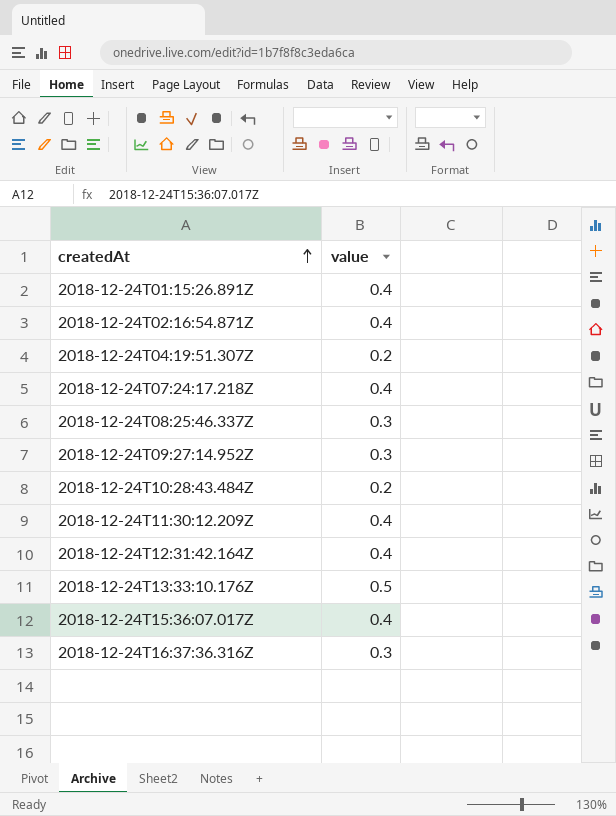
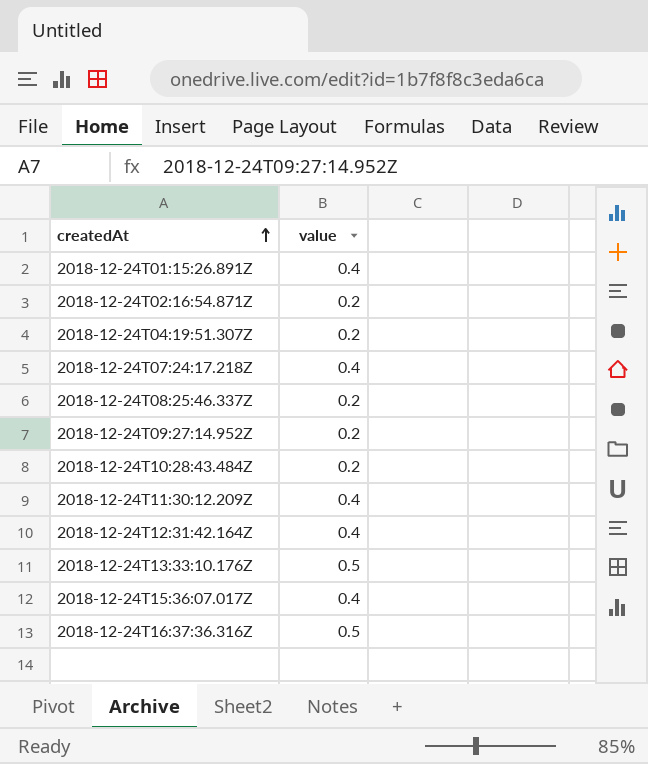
2018-12-24T02:16:54.871Z | value: 0.4 -> 0.2
2018-12-24T08:25:46.337Z | value: 0.3 -> 0.2
2018-12-24T09:27:14.952Z | value: 0.3 -> 0.2
2018-12-24T16:37:36.316Z | value: 0.3 -> 0.5

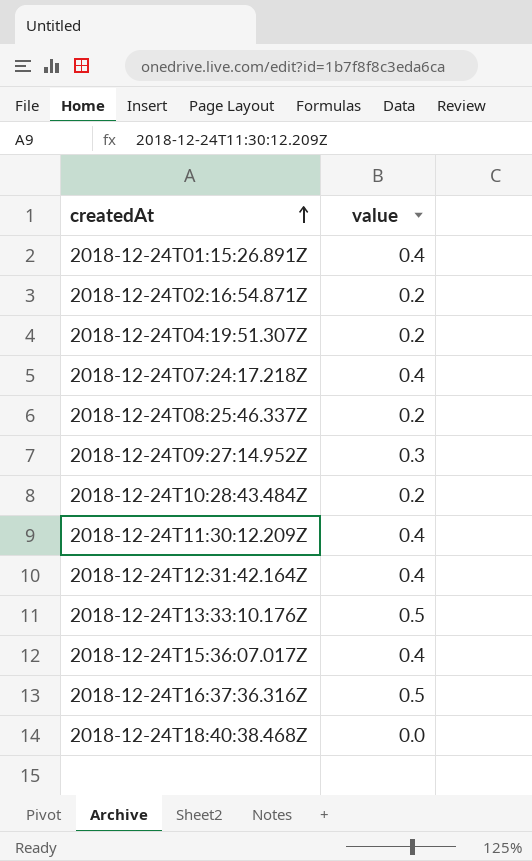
2018-12-24T09:27:14.952Z | value: 0.2 -> 0.3
row 2018-12-24T18:40:38.468Z: none -> 0.0

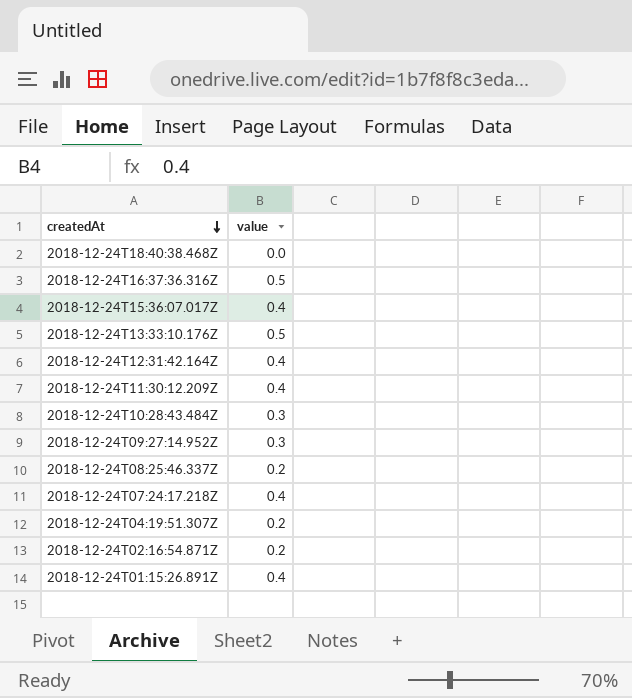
row order: createdAt ascending -> createdAt descending
2018-12-24T10:28:43.484Z | value: 0.2 -> 0.3

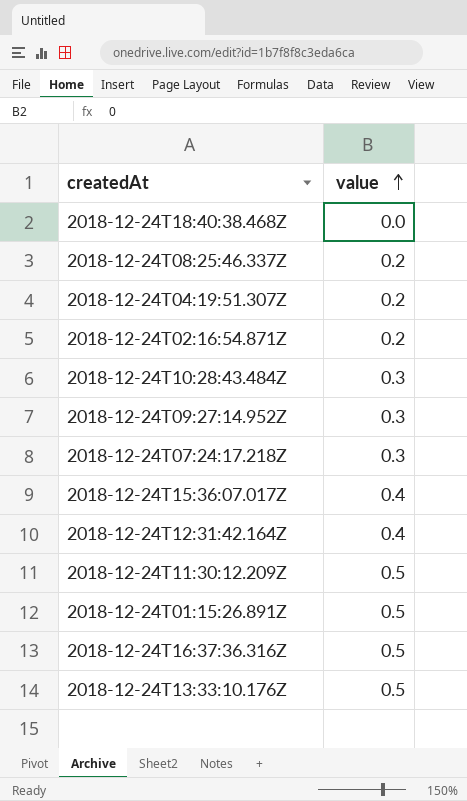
row order: createdAt descending -> value ascending
2018-12-24T07:24:17.218Z | value: 0.4 -> 0.3
2018-12-24T11:30:12.209Z | value: 0.4 -> 0.5
2018-12-24T01:15:26.891Z | value: 0.4 -> 0.5

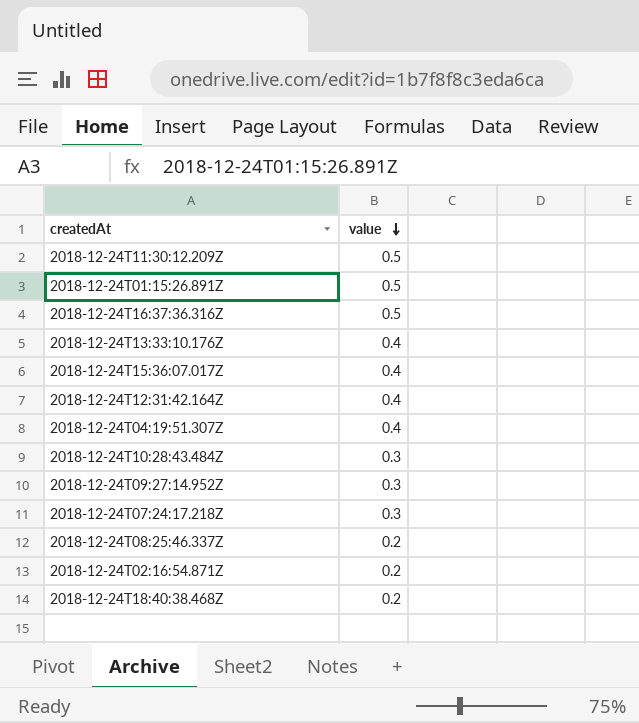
row order: value ascending -> value descending
2018-12-24T13:33:10.176Z | value: 0.5 -> 0.4
2018-12-24T04:19:51.307Z | value: 0.2 -> 0.4
2018-12-24T18:40:38.468Z | value: 0.0 -> 0.2

